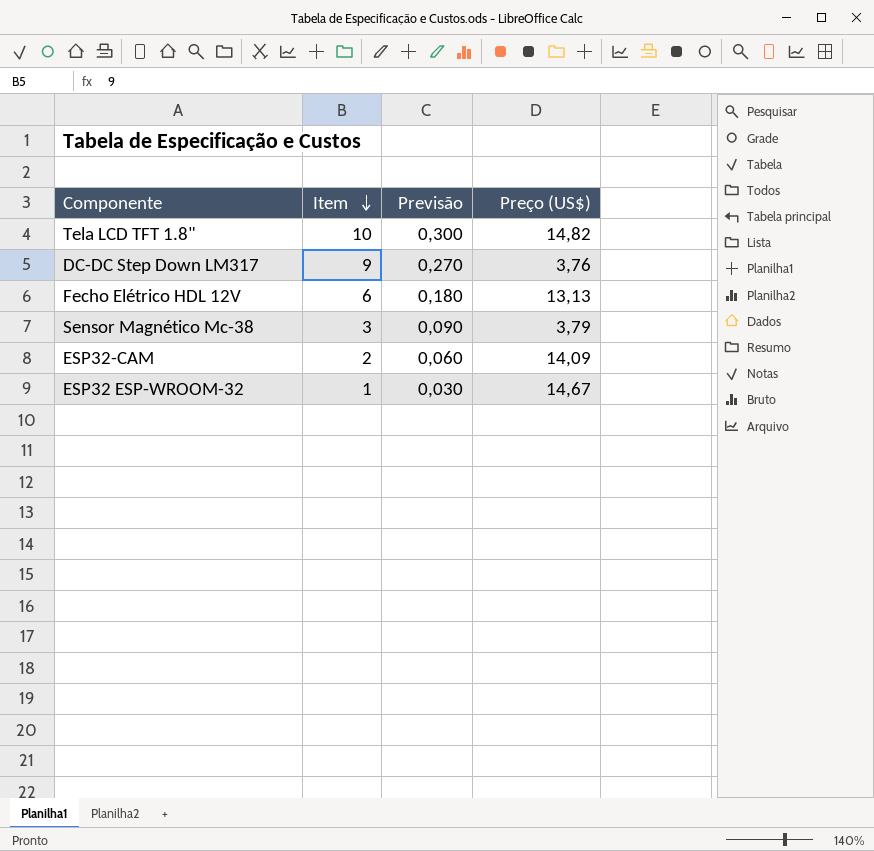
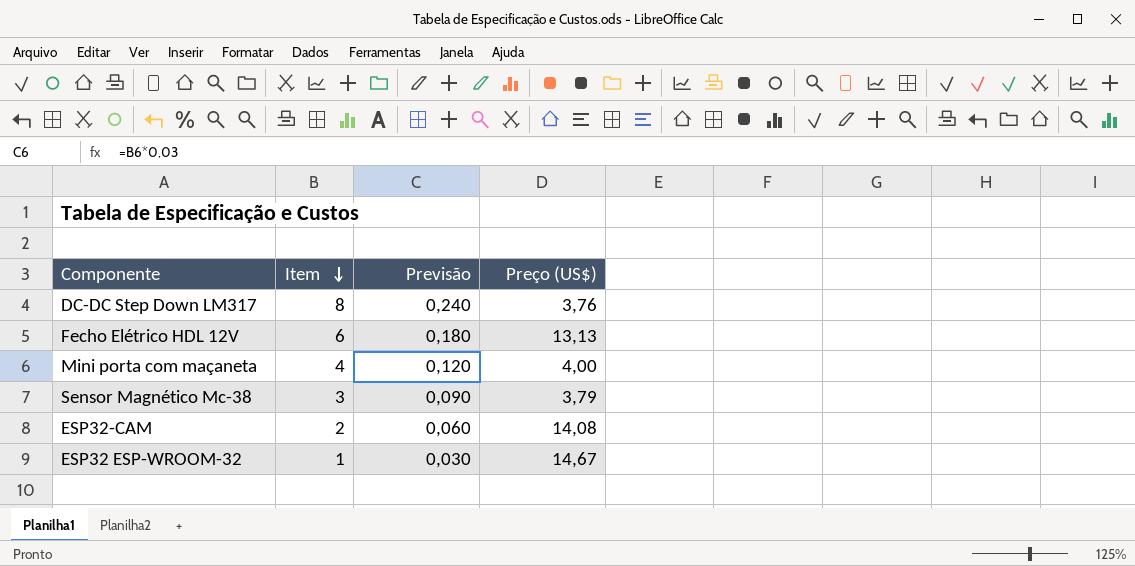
row Tela LCD TFT 1.8": 10 | 0,300 | 14,82 -> none
DC-DC Step Down LM317 | Item: 9 -> 8
DC-DC Step Down LM317 | Previsão: 0,270 -> 0,240
row Mini porta com maçaneta: none -> 4 | 0,120 | 4,00
ESP32-CAM | Preço (US$): 14,09 -> 14,08

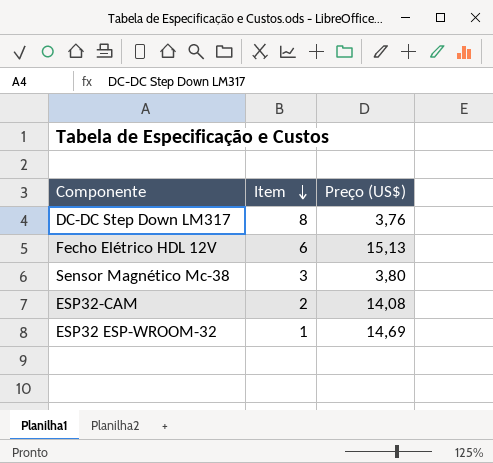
column Previsão | formula: [Item] * 0,03 -> none
row Mini porta com maçaneta: 4 | 0,120 | 4,00 -> none
Fecho Elétrico HDL 12V | Preço (US$): 13,13 -> 15,13
Sensor Magnético Mc-38 | Preço (US$): 3,79 -> 3,80
ESP32 ESP-WROOM-32 | Preço (US$): 14,67 -> 14,69

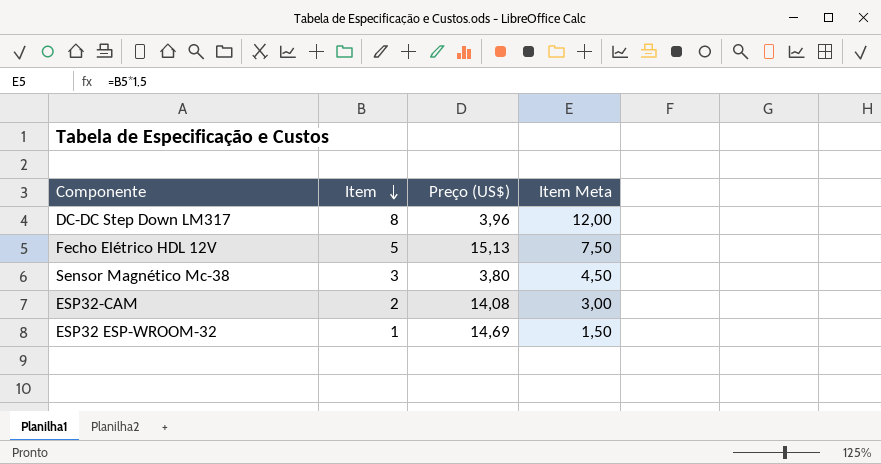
column Item Meta | formula: none -> [Item] * 1,5
DC-DC Step Down LM317 | Preço (US$): 3,76 -> 3,96
Fecho Elétrico HDL 12V | Item: 6 -> 5

